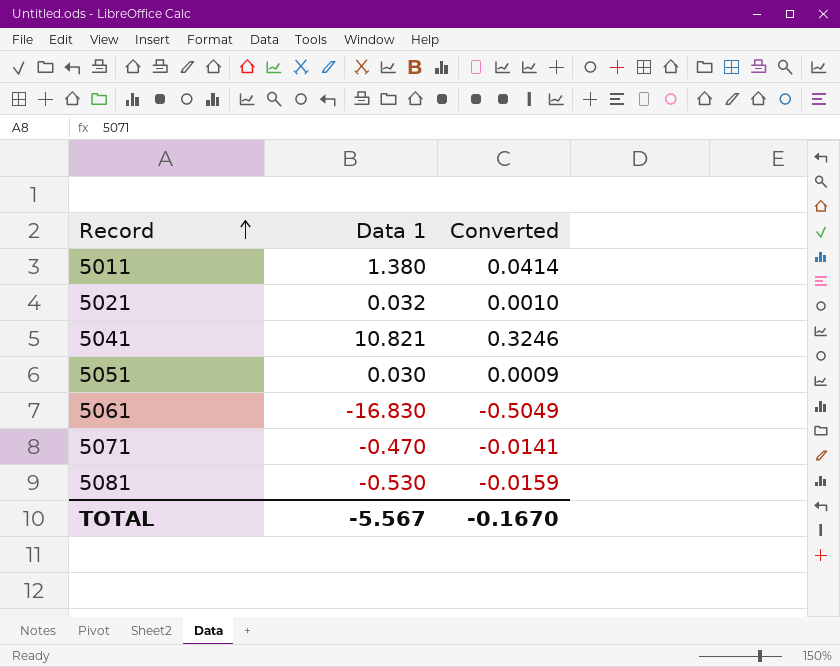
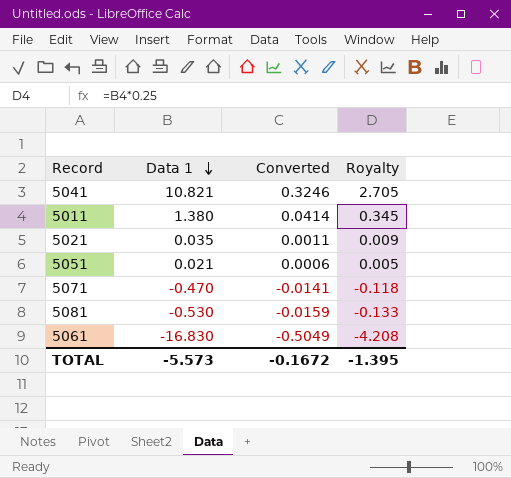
row order: Record ascending -> Data 1 descending
column Royalty | formula: none -> [Data 1] * 0.25
5021 | Data 1: 0.032 -> 0.035
5021 | Converted: 0.0010 -> 0.0011
5051 | Data 1: 0.030 -> 0.021
5051 | Converted: 0.0009 -> 0.0006
TOTAL | Data 1: -5.567 -> -5.573
TOTAL | Converted: -0.1670 -> -0.1672

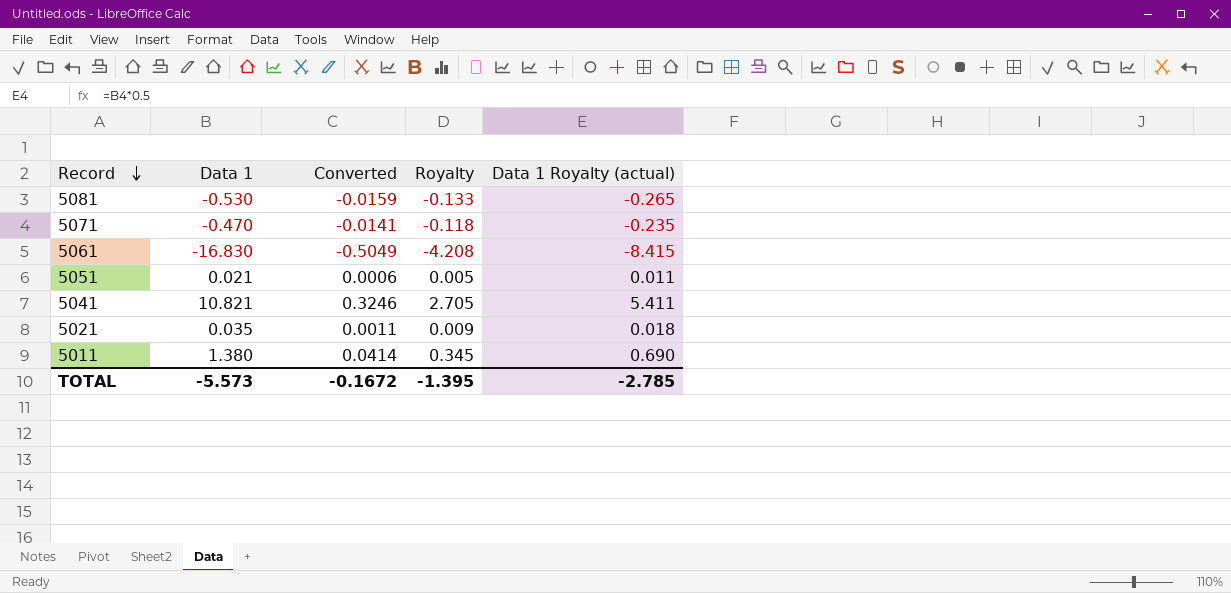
row order: Data 1 descending -> Record descending
column Data 1 Royalty (actual) | formula: none -> [Data 1] * 0.5

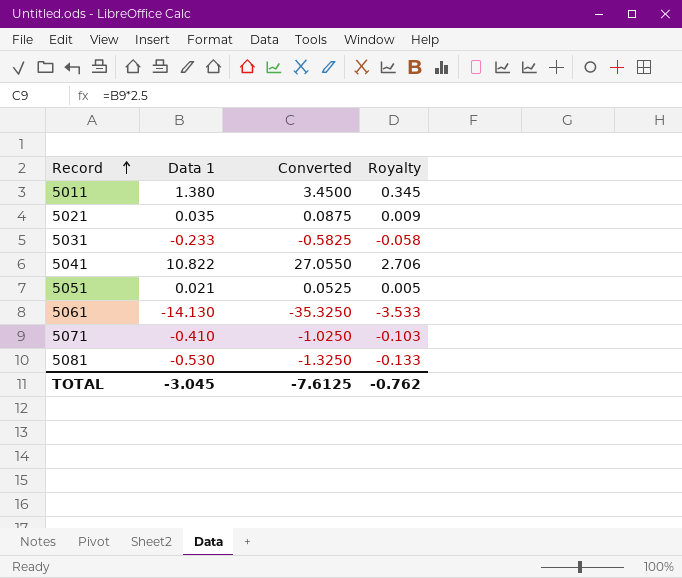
row order: Record descending -> Record ascending
column Data 1 Royalty (actual) | formula: [Data 1] * 0.5 -> none
column Converted | formula: [Data 1] * 0.03 -> [Data 1] * 2.5
row 5031: none -> -0.233 | -0.5825 | -0.058
5041 | Data 1: 10.821 -> 10.822
5041 | Royalty: 2.705 -> 2.706
5061 | Data 1: -16.830 -> -14.130
5061 | Royalty: -4.208 -> -3.533
5071 | Data 1: -0.470 -> -0.410
5071 | Royalty: -0.118 -> -0.103
TOTAL | Data 1: -5.573 -> -3.045
TOTAL | Converted: -0.1672 -> -7.6125
TOTAL | Royalty: -1.395 -> -0.762

